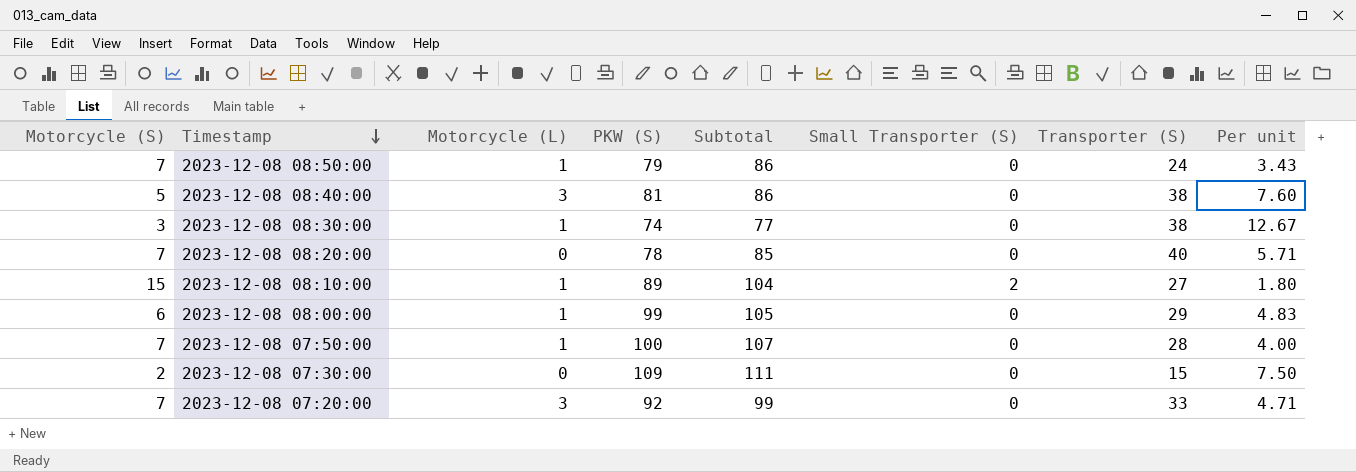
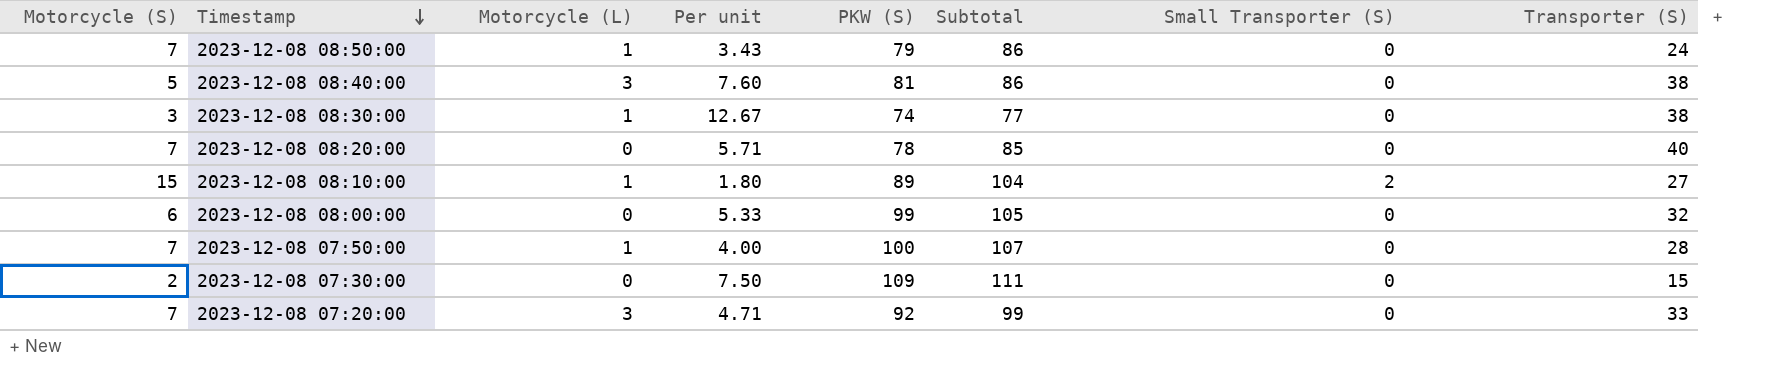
column Per unit | position: 8 -> 4
2023-12-08 08:00:00 | Motorcycle (L): 1 -> 0
2023-12-08 08:00:00 | Per unit: 4.83 -> 5.33
2023-12-08 08:00:00 | Transporter (S): 29 -> 32

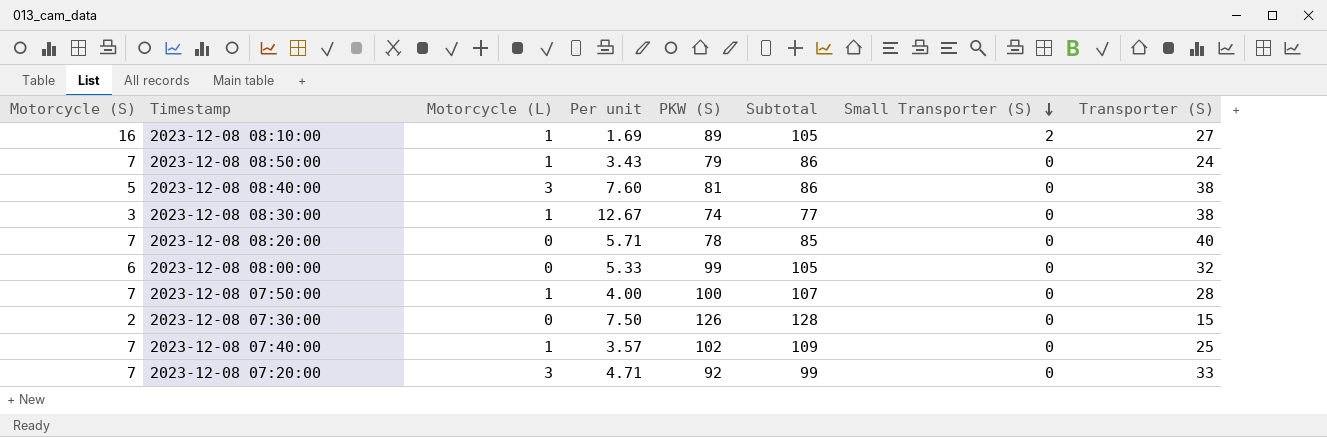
row order: Timestamp descending -> Small Transporter (S) descending
2023-12-08 08:10:00 | Motorcycle (S): 15 -> 16
2023-12-08 08:10:00 | Per unit: 1.80 -> 1.69
2023-12-08 08:10:00 | Subtotal: 104 -> 105
2023-12-08 07:30:00 | PKW (S): 109 -> 126
2023-12-08 07:30:00 | Subtotal: 111 -> 128
row 2023-12-08 07:40:00: none -> 7 | 1 | 3.57 | 102 | 109 | 0 | 25

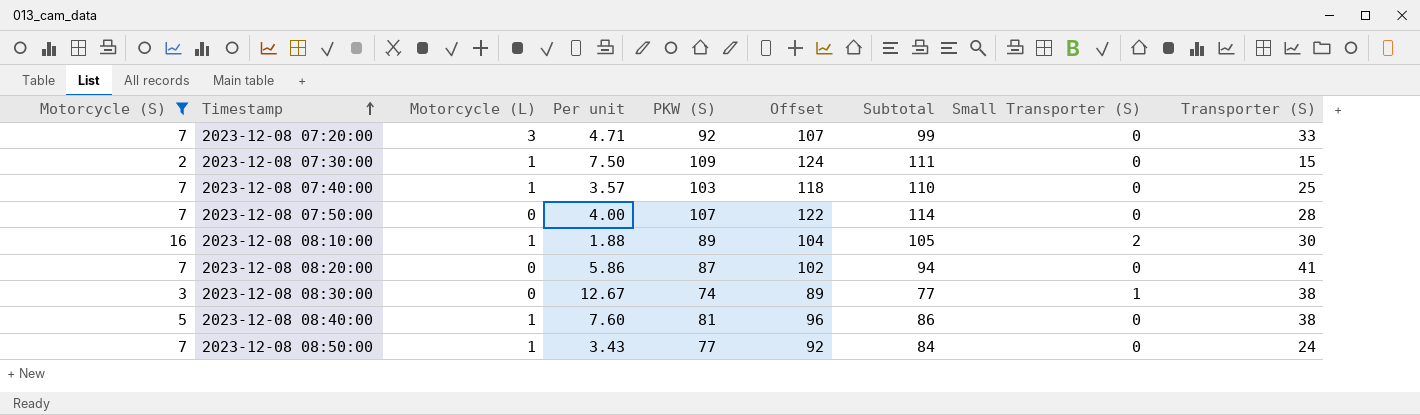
filter: none -> Motorcycle (S) != 6
row order: Small Transporter (S) descending -> Timestamp ascending
column Offset | formula: none -> [PKW (S)] + 15
2023-12-08 07:30:00 | Motorcycle (L): 0 -> 1
2023-12-08 07:30:00 | PKW (S): 126 -> 109
2023-12-08 07:30:00 | Subtotal: 128 -> 111
2023-12-08 07:40:00 | PKW (S): 102 -> 103
2023-12-08 07:40:00 | Subtotal: 109 -> 110
2023-12-08 07:50:00 | Motorcycle (L): 1 -> 0
2023-12-08 07:50:00 | PKW (S): 100 -> 107
2023-12-08 07:50:00 | Subtotal: 107 -> 114
2023-12-08 08:10:00 | Per unit: 1.69 -> 1.88
2023-12-08 08:10:00 | Transporter (S): 27 -> 30
2023-12-08 08:20:00 | Per unit: 5.71 -> 5.86
2023-12-08 08:20:00 | PKW (S): 78 -> 87
2023-12-08 08:20:00 | Subtotal: 85 -> 94
2023-12-08 08:20:00 | Transporter (S): 40 -> 41
2023-12-08 08:30:00 | Motorcycle (L): 1 -> 0
2023-12-08 08:30:00 | Small Transporter (S): 0 -> 1
2023-12-08 08:40:00 | Motorcycle (L): 3 -> 1
2023-12-08 08:50:00 | PKW (S): 79 -> 77
2023-12-08 08:50:00 | Subtotal: 86 -> 84

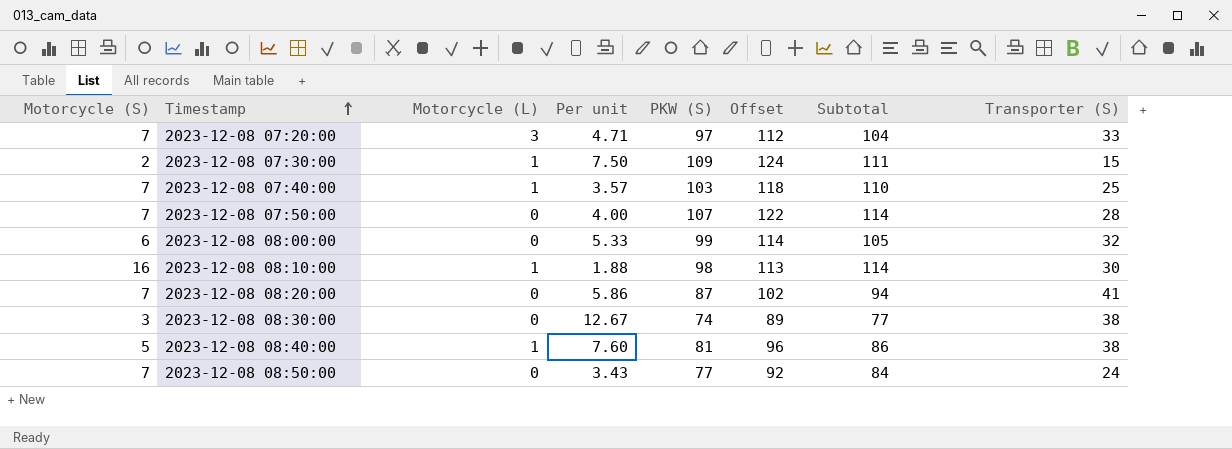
filter: Motorcycle (S) != 6 -> none
column Small Transporter (S) | position: 8 -> none
2023-12-08 07:20:00 | PKW (S): 92 -> 97
2023-12-08 07:20:00 | Offset: 107 -> 112
2023-12-08 07:20:00 | Subtotal: 99 -> 104
2023-12-08 08:10:00 | PKW (S): 89 -> 98
2023-12-08 08:10:00 | Offset: 104 -> 113
2023-12-08 08:10:00 | Subtotal: 105 -> 114
2023-12-08 08:50:00 | Motorcycle (L): 1 -> 0

